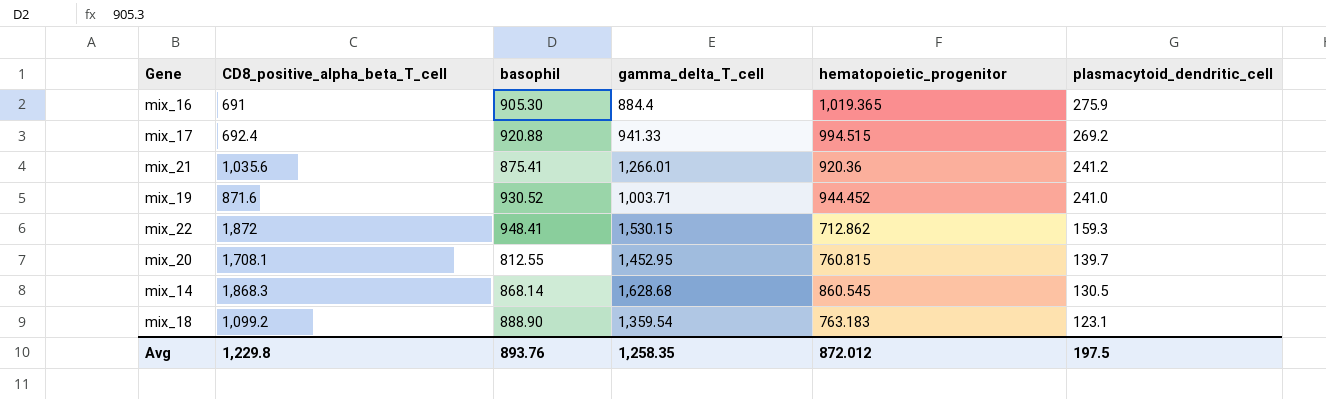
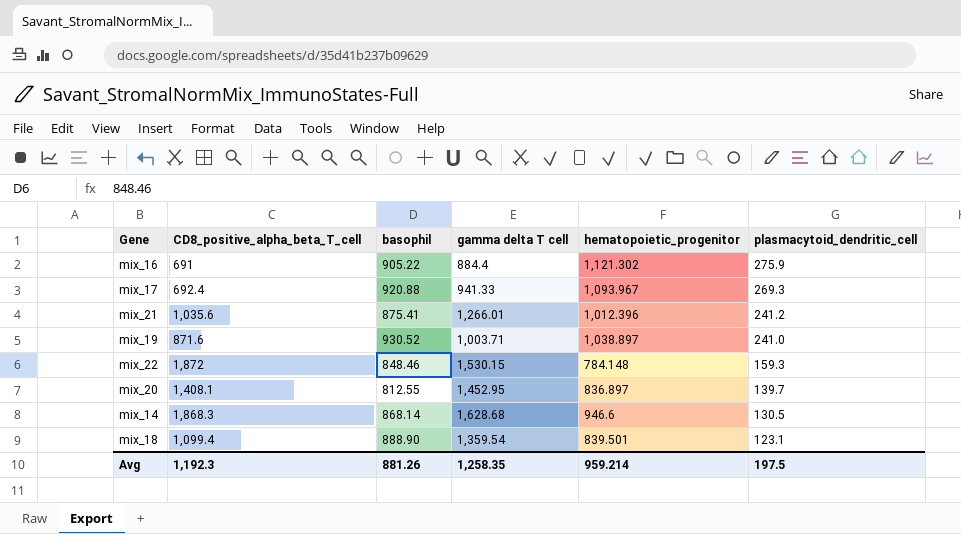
column name: gamma_delta_T_cell -> gamma delta T cell
mix_16 | basophil: 905.30 -> 905.22
mix_16 | hematopoietic_progenitor: 1,019.365 -> 1,121.302
mix_17 | hematopoietic_progenitor: 994.515 -> 1,093.967
mix_17 | plasmacytoid_dendritic_cell: 269.2 -> 269.3
mix_21 | hematopoietic_progenitor: 920.36 -> 1,012.396
mix_19 | hematopoietic_progenitor: 944.452 -> 1,038.897
mix_22 | basophil: 948.41 -> 848.46
mix_22 | hematopoietic_progenitor: 712.862 -> 784.148
mix_20 | CD8_positive_alpha_beta_T_cell: 1,708.1 -> 1,408.1
mix_20 | hematopoietic_progenitor: 760.815 -> 836.897
mix_14 | hematopoietic_progenitor: 860.545 -> 946.6
mix_18 | CD8_positive_alpha_beta_T_cell: 1,099.2 -> 1,099.4
mix_18 | hematopoietic_progenitor: 763.183 -> 839.501
Avg | CD8_positive_alpha_beta_T_cell: 1,229.8 -> 1,192.3
Avg | basophil: 893.76 -> 881.26
Avg | hematopoietic_progenitor: 872.012 -> 959.214

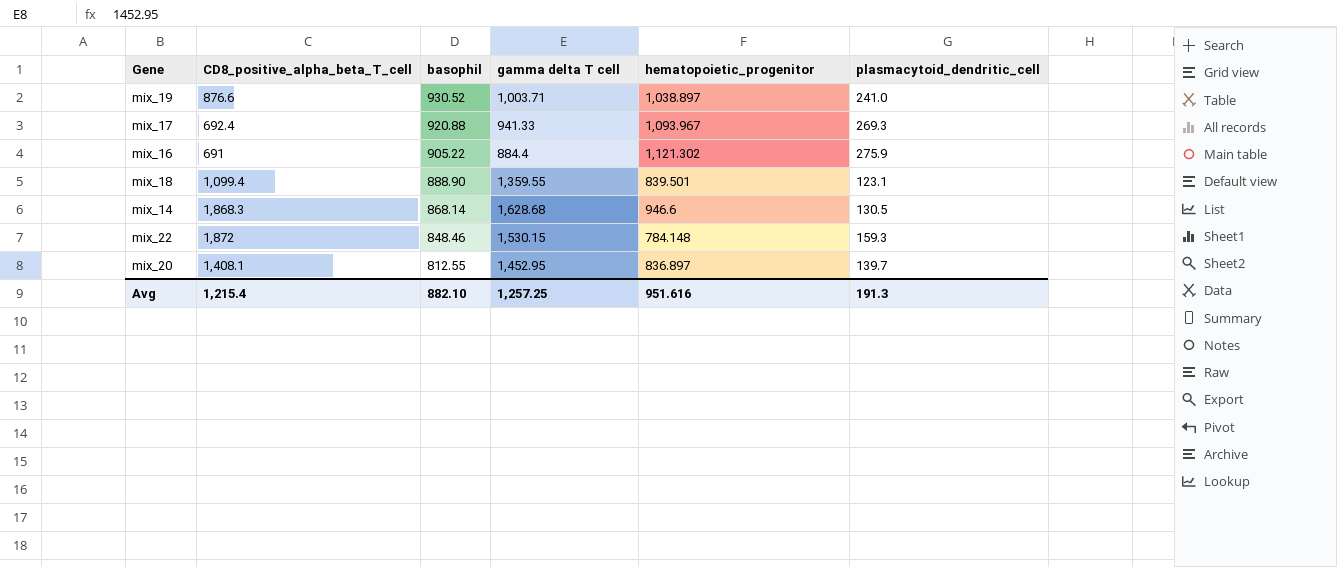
row order: plasmacytoid_dendritic_cell descending -> basophil descending
row mix_21: 1,035.6 | 875.41 | 1,266.01 | 1,012.396 | 241.2 -> none
mix_19 | CD8_positive_alpha_beta_T_cell: 871.6 -> 876.6
mix_18 | gamma delta T cell: 1,359.54 -> 1,359.55
Avg | CD8_positive_alpha_beta_T_cell: 1,192.3 -> 1,215.4
Avg | basophil: 881.26 -> 882.10
Avg | gamma delta T cell: 1,258.35 -> 1,257.25
Avg | hematopoietic_progenitor: 959.214 -> 951.616
Avg | plasmacytoid_dendritic_cell: 197.5 -> 191.3

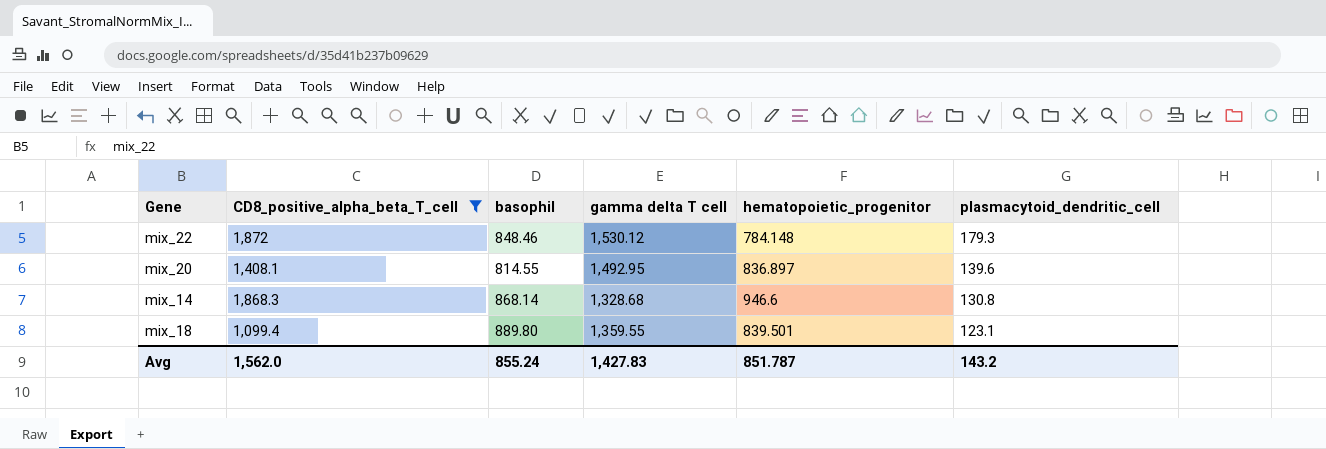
filter: none -> CD8_positive_alpha_beta_T_cell >= 1,099.4
row order: basophil descending -> plasmacytoid_dendritic_cell descending
mix_22 | gamma delta T cell: 1,530.15 -> 1,530.12
mix_22 | plasmacytoid_dendritic_cell: 159.3 -> 179.3
mix_20 | basophil: 812.55 -> 814.55
mix_20 | gamma delta T cell: 1,452.95 -> 1,492.95
mix_20 | plasmacytoid_dendritic_cell: 139.7 -> 139.6
mix_14 | gamma delta T cell: 1,628.68 -> 1,328.68
mix_14 | plasmacytoid_dendritic_cell: 130.5 -> 130.8
mix_18 | basophil: 888.90 -> 889.80
Avg | CD8_positive_alpha_beta_T_cell: 1,215.4 -> 1,562.0
Avg | basophil: 882.10 -> 855.24
Avg | gamma delta T cell: 1,257.25 -> 1,427.83
Avg | hematopoietic_progenitor: 951.616 -> 851.787
Avg | plasmacytoid_dendritic_cell: 191.3 -> 143.2

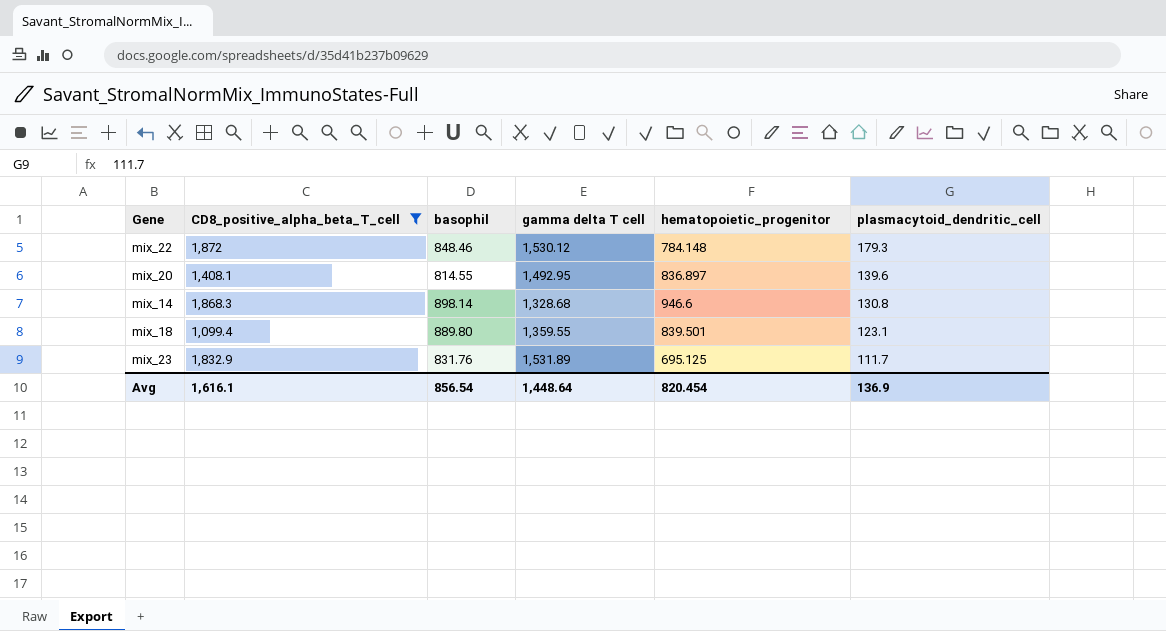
mix_14 | basophil: 868.14 -> 898.14
row mix_23: none -> 1,832.9 | 831.76 | 1,531.89 | 695.125 | 111.7
Avg | CD8_positive_alpha_beta_T_cell: 1,562.0 -> 1,616.1
Avg | basophil: 855.24 -> 856.54
Avg | gamma delta T cell: 1,427.83 -> 1,448.64
Avg | hematopoietic_progenitor: 851.787 -> 820.454
Avg | plasmacytoid_dendritic_cell: 143.2 -> 136.9

